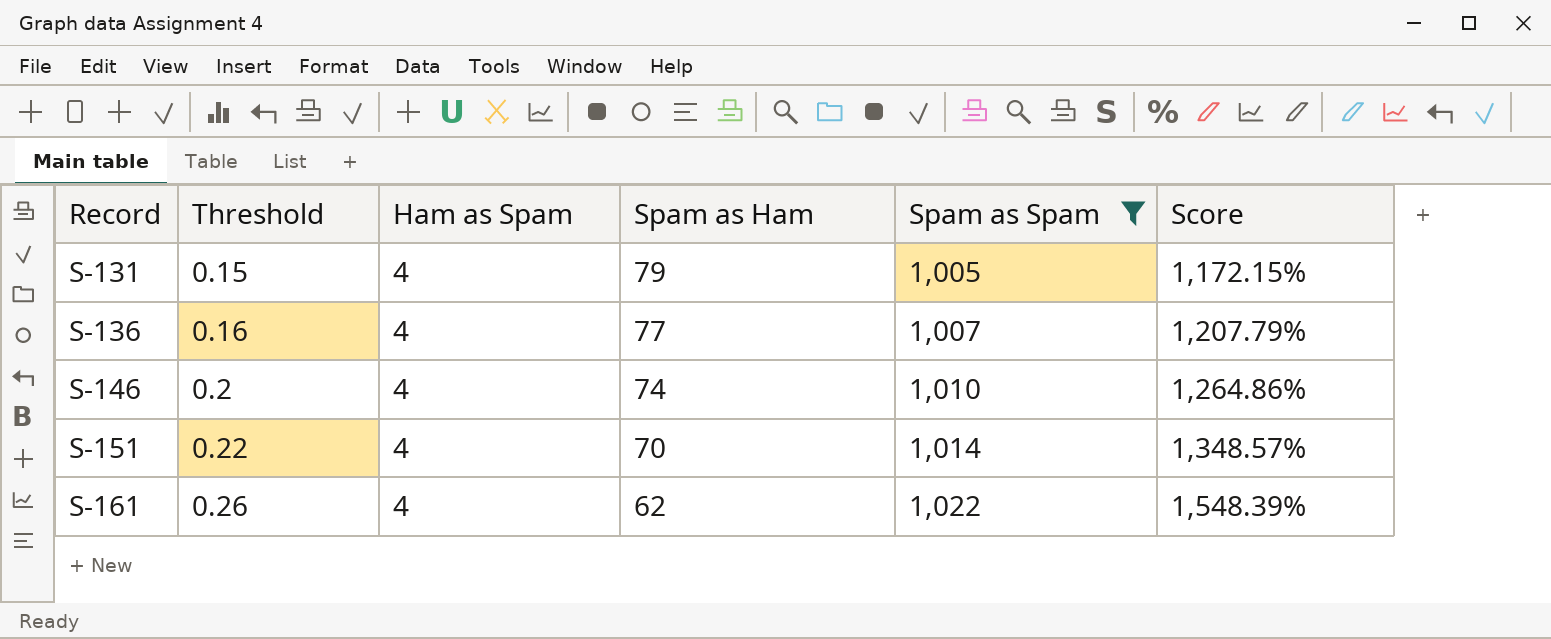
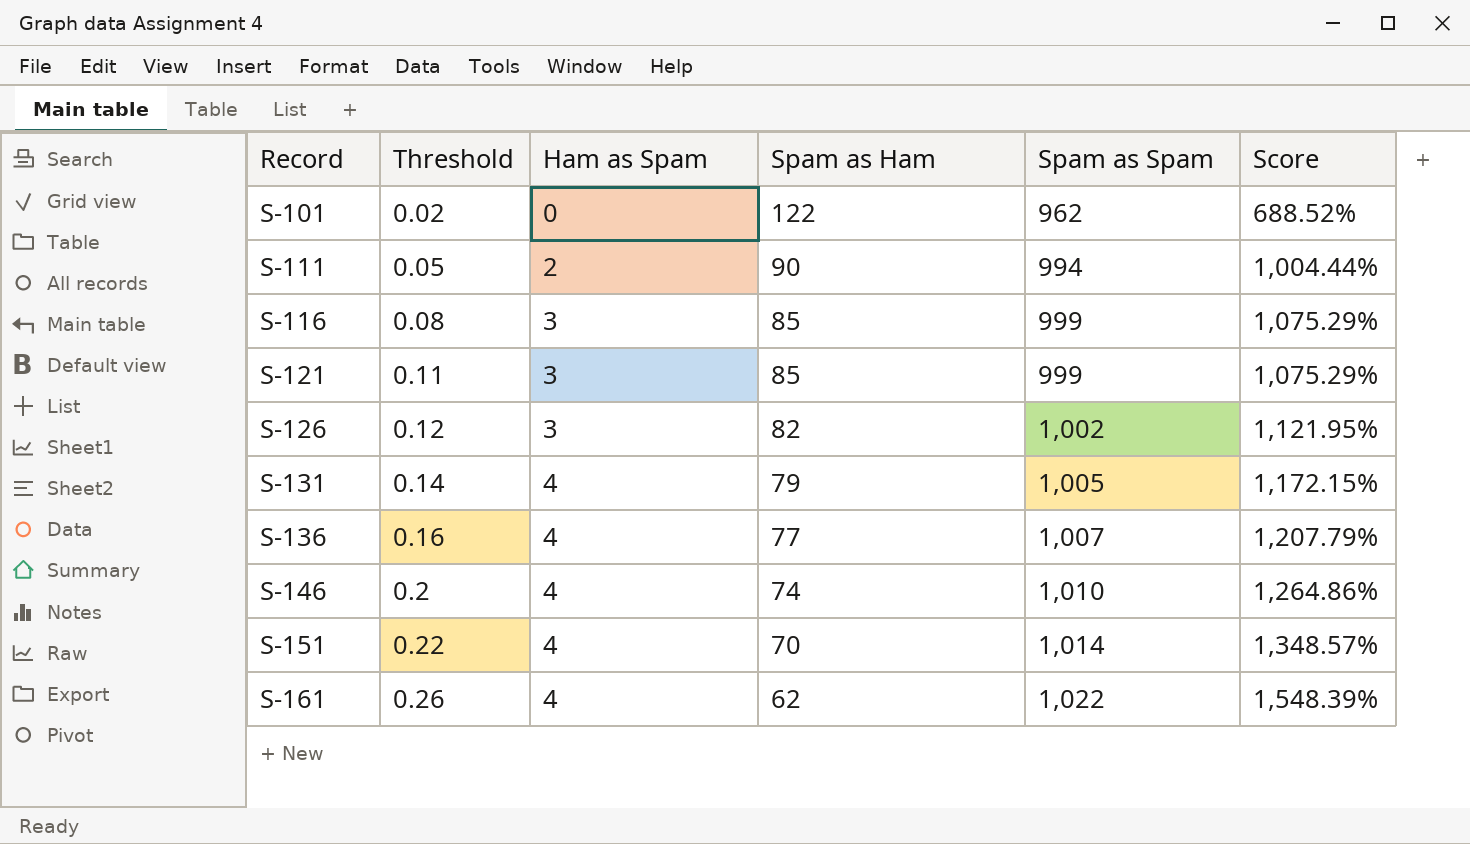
filter: Spam as Spam >= 1,005 -> none
S-131 | Threshold: 0.15 -> 0.14

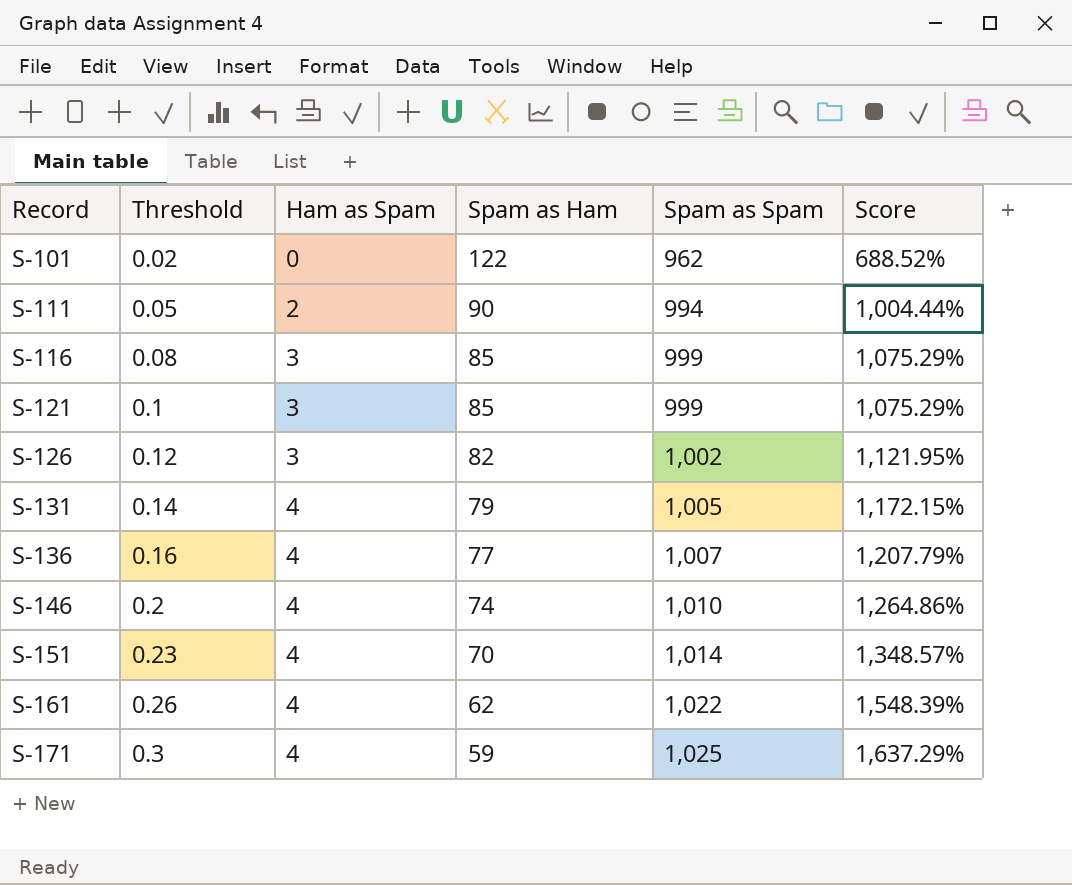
S-121 | Threshold: 0.11 -> 0.1
S-151 | Threshold: 0.22 -> 0.23
row S-171: none -> 0.3 | 4 | 59 | 1,025 | 1,637.29%

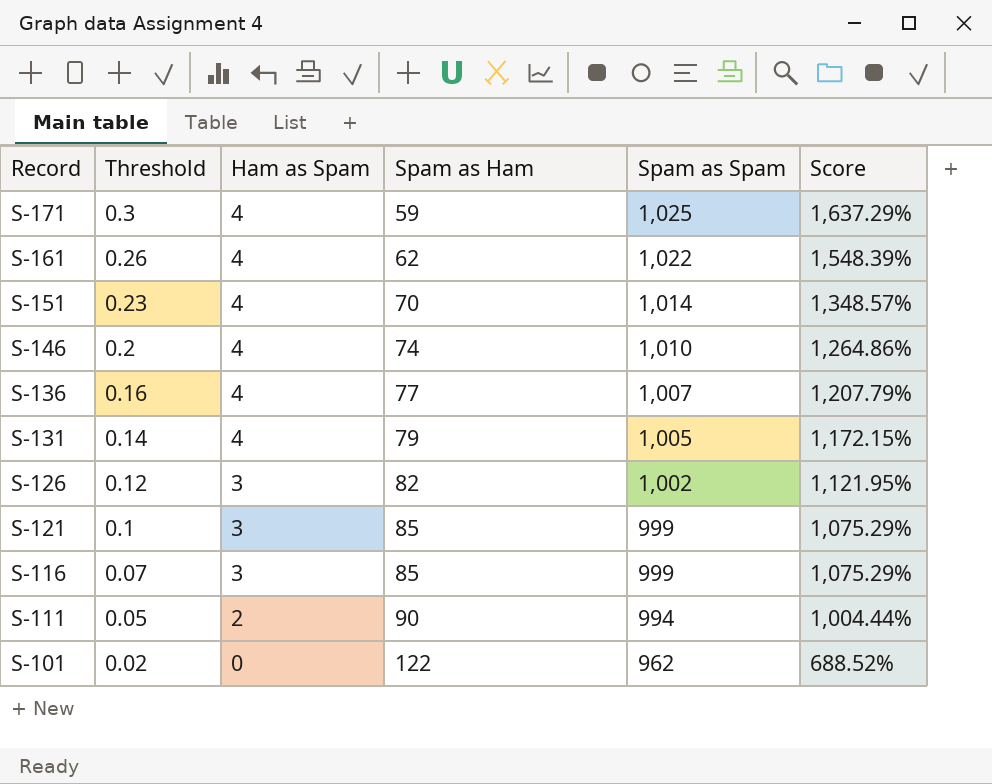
row order: Record ascending -> Record descending
S-116 | Threshold: 0.08 -> 0.07

